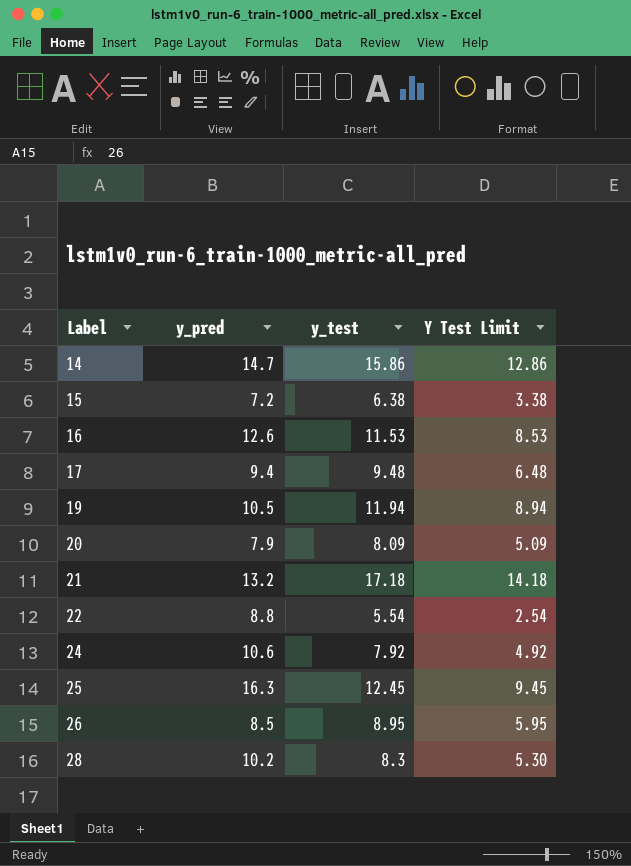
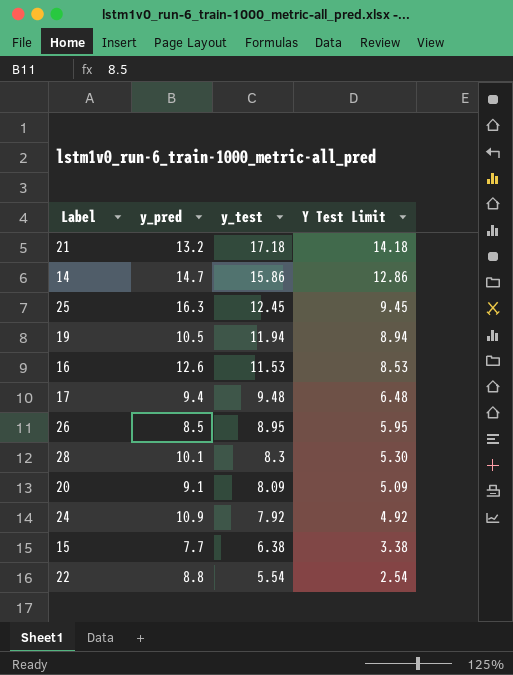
row order: Label ascending -> y_test descending
28 | y_pred: 10.2 -> 10.1
20 | y_pred: 7.9 -> 9.1
24 | y_pred: 10.6 -> 10.9
15 | y_pred: 7.2 -> 7.7

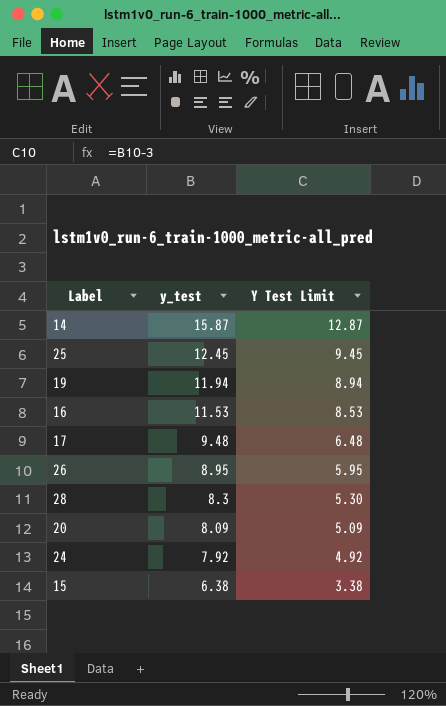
column y_pred | position: 2 -> none
row 21: 13.2 | 17.18 | 14.18 -> none
row 22: 8.8 | 5.54 | 2.54 -> none
14 | y_test: 15.86 -> 15.87
14 | Y Test Limit: 12.86 -> 12.87

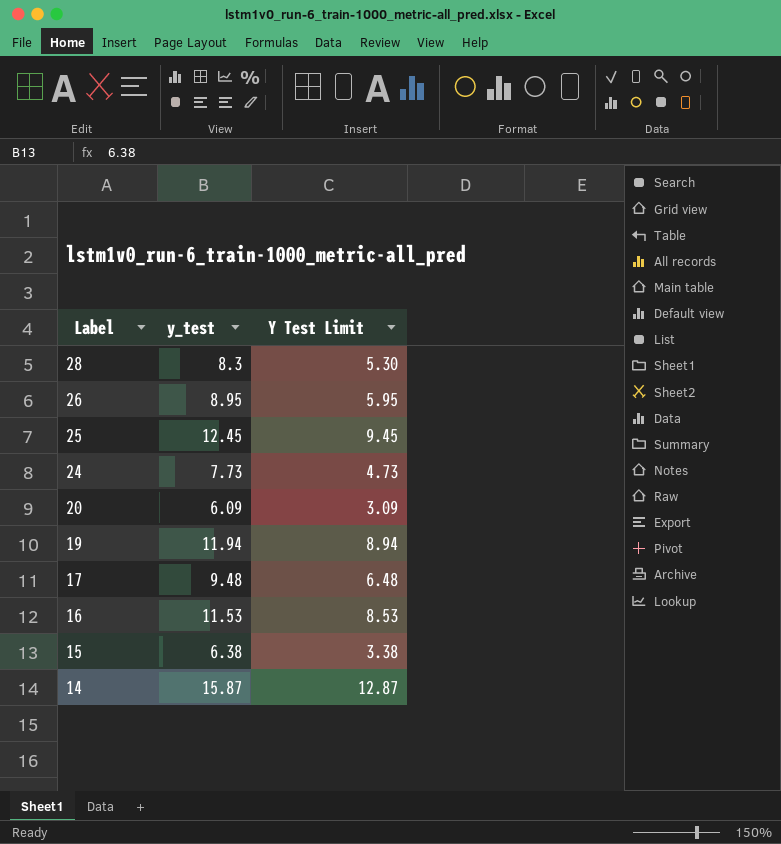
row order: y_test descending -> Label descending
24 | y_test: 7.92 -> 7.73
24 | Y Test Limit: 4.92 -> 4.73
20 | y_test: 8.09 -> 6.09
20 | Y Test Limit: 5.09 -> 3.09

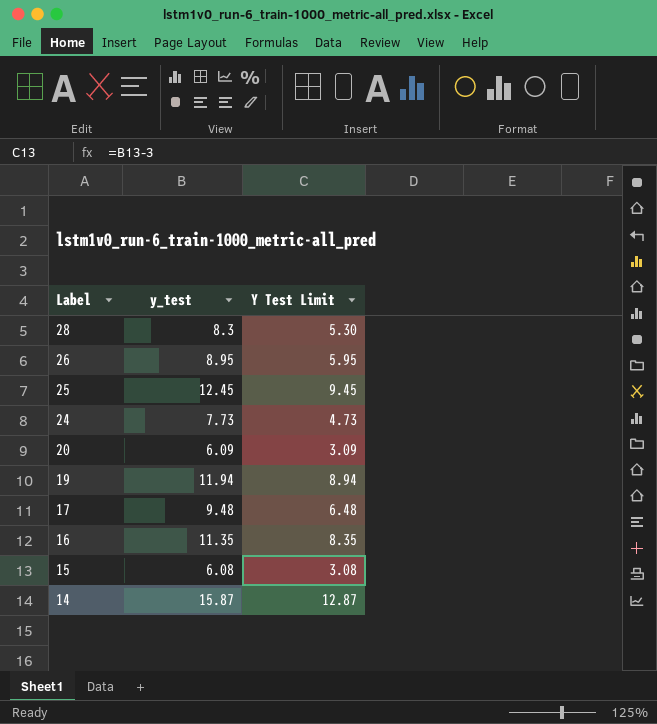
16 | y_test: 11.53 -> 11.35
16 | Y Test Limit: 8.53 -> 8.35
15 | y_test: 6.38 -> 6.08
15 | Y Test Limit: 3.38 -> 3.08

